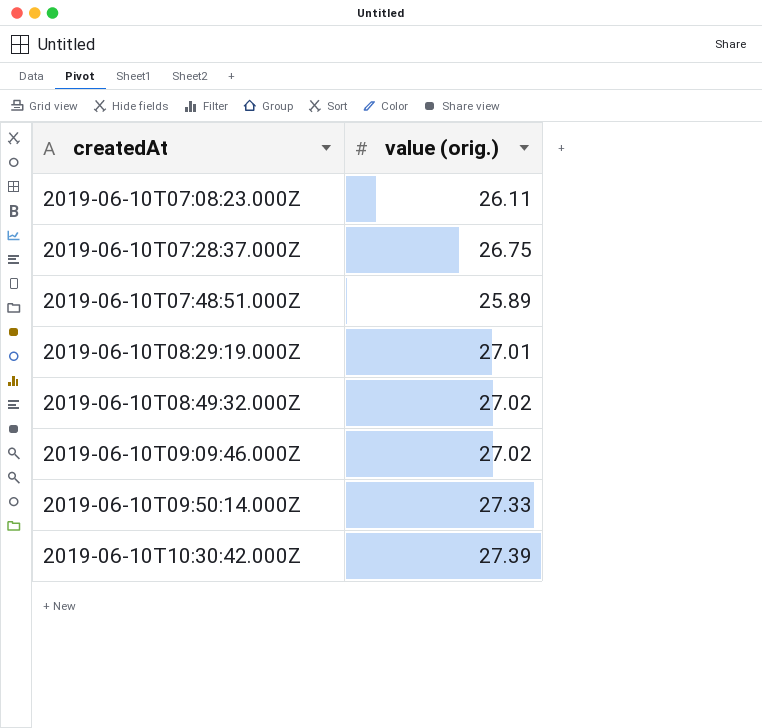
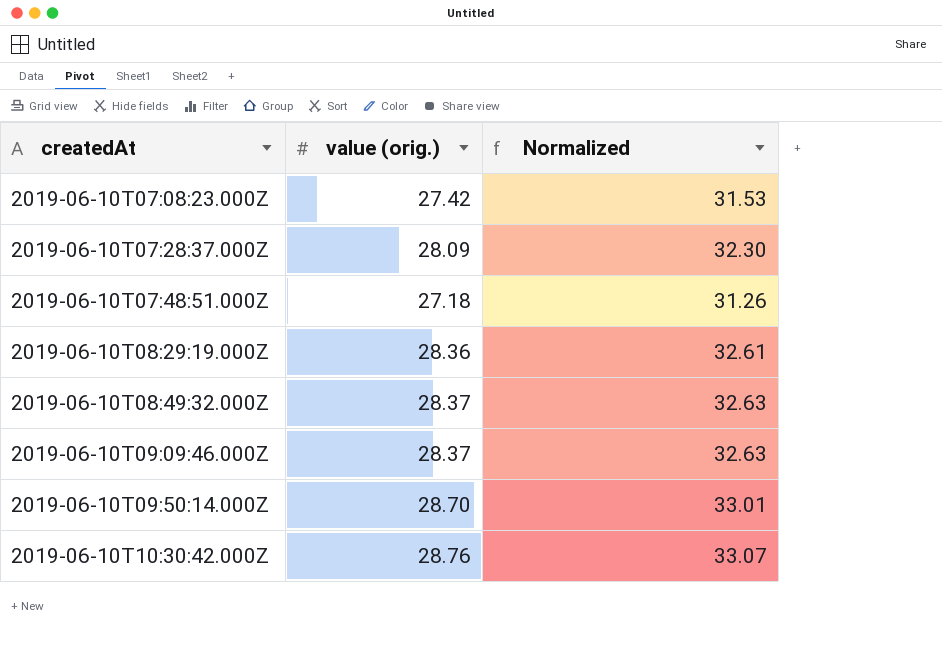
column Normalized | formula: none -> [value (orig.)] * 1.15
2019-06-10T07:08:23.000Z | value (orig.): 26.11 -> 27.42
2019-06-10T07:28:37.000Z | value (orig.): 26.75 -> 28.09
2019-06-10T07:48:51.000Z | value (orig.): 25.89 -> 27.18
2019-06-10T08:29:19.000Z | value (orig.): 27.01 -> 28.36
2019-06-10T08:49:32.000Z | value (orig.): 27.02 -> 28.37
2019-06-10T09:09:46.000Z | value (orig.): 27.02 -> 28.37
2019-06-10T09:50:14.000Z | value (orig.): 27.33 -> 28.70
2019-06-10T10:30:42.000Z | value (orig.): 27.39 -> 28.76

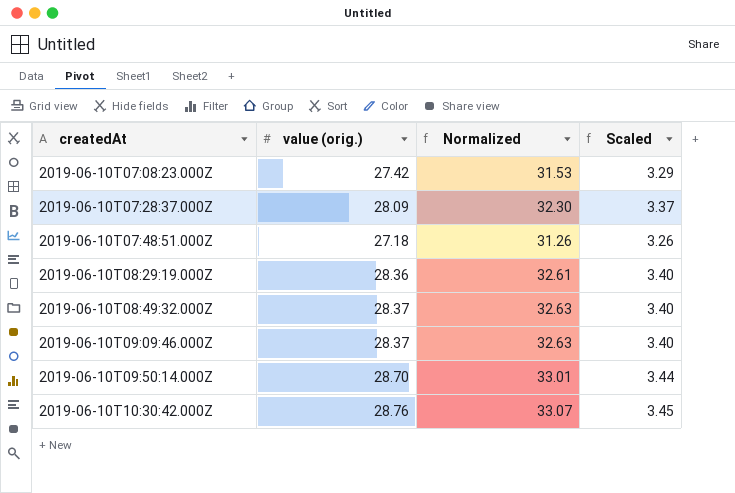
column Scaled | formula: none -> [value (orig.)] * 0.12

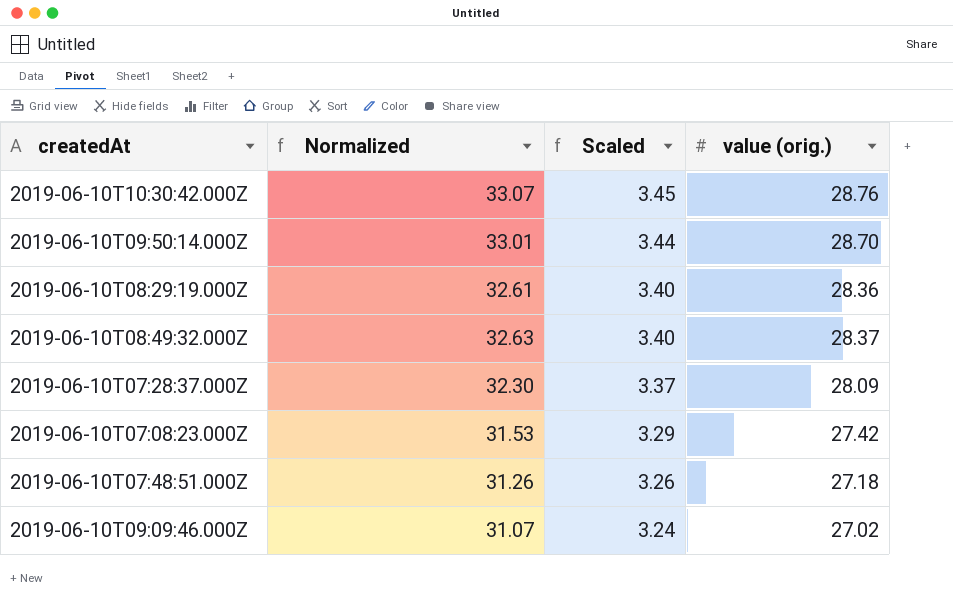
row order: createdAt ascending -> Scaled descending
column value (orig.) | position: 2 -> 4
2019-06-10T09:09:46.000Z | Normalized: 32.63 -> 31.07
2019-06-10T09:09:46.000Z | Scaled: 3.40 -> 3.24
2019-06-10T09:09:46.000Z | value (orig.): 28.37 -> 27.02

